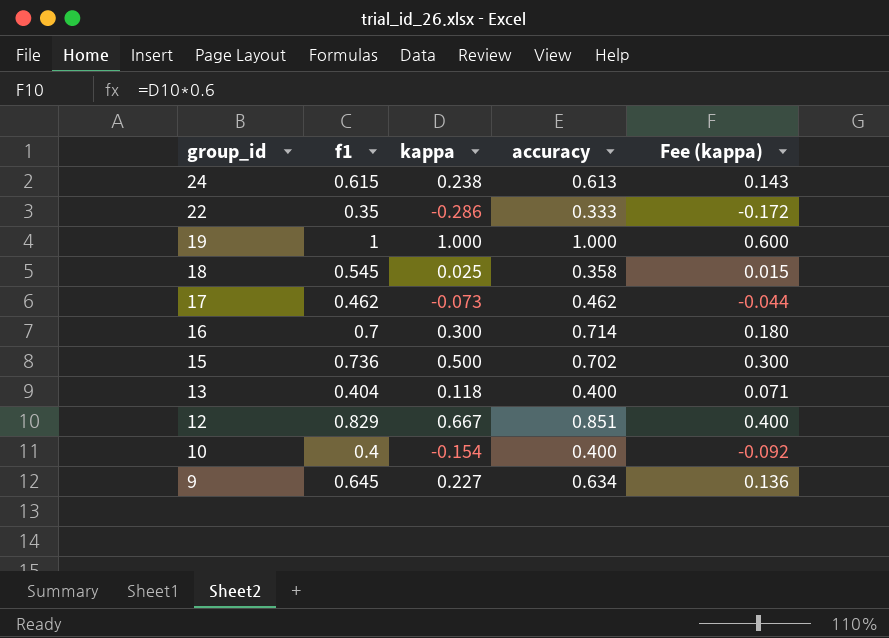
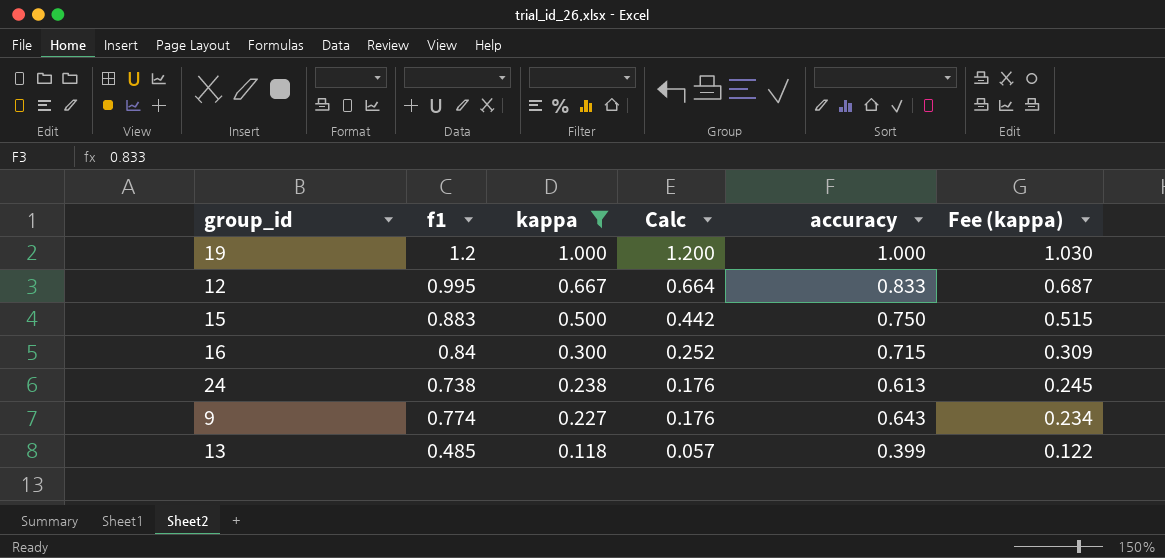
filter: none -> kappa >= 0.118
row order: group_id descending -> kappa descending
column Calc | formula: none -> [f1] * [kappa]
column Fee (kappa) | formula: [kappa] * 0.6 -> [kappa] * 1.03
19 | f1: 1 -> 1.2
12 | f1: 0.829 -> 0.995
12 | accuracy: 0.851 -> 0.833
15 | f1: 0.736 -> 0.883
15 | accuracy: 0.702 -> 0.750
16 | f1: 0.7 -> 0.84
16 | accuracy: 0.714 -> 0.715
24 | f1: 0.615 -> 0.738
9 | f1: 0.645 -> 0.774
9 | accuracy: 0.634 -> 0.643
13 | f1: 0.404 -> 0.485
13 | accuracy: 0.400 -> 0.399

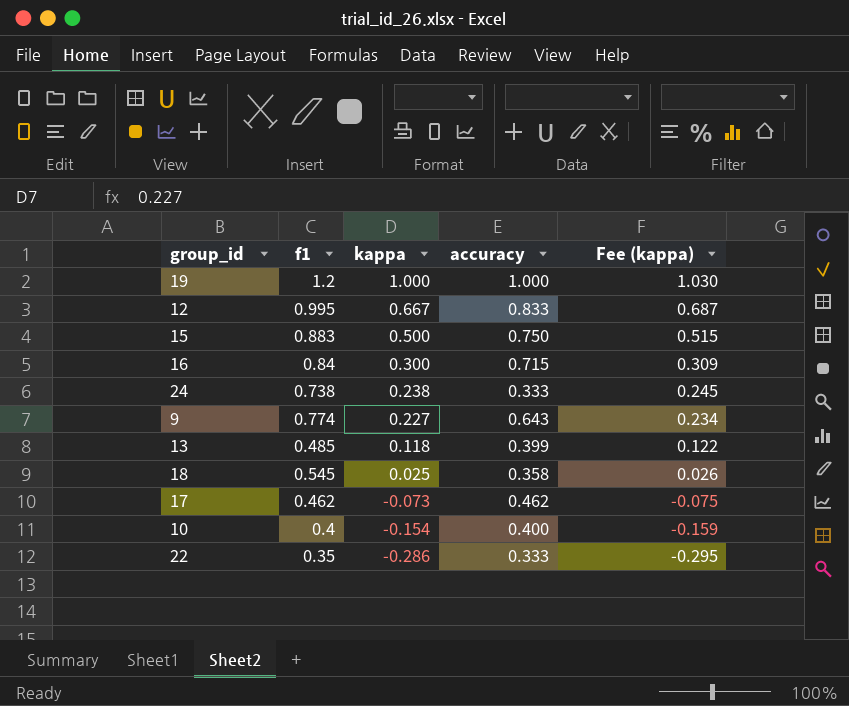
filter: kappa >= 0.118 -> none
column Calc | formula: [f1] * [kappa] -> none
24 | accuracy: 0.613 -> 0.333

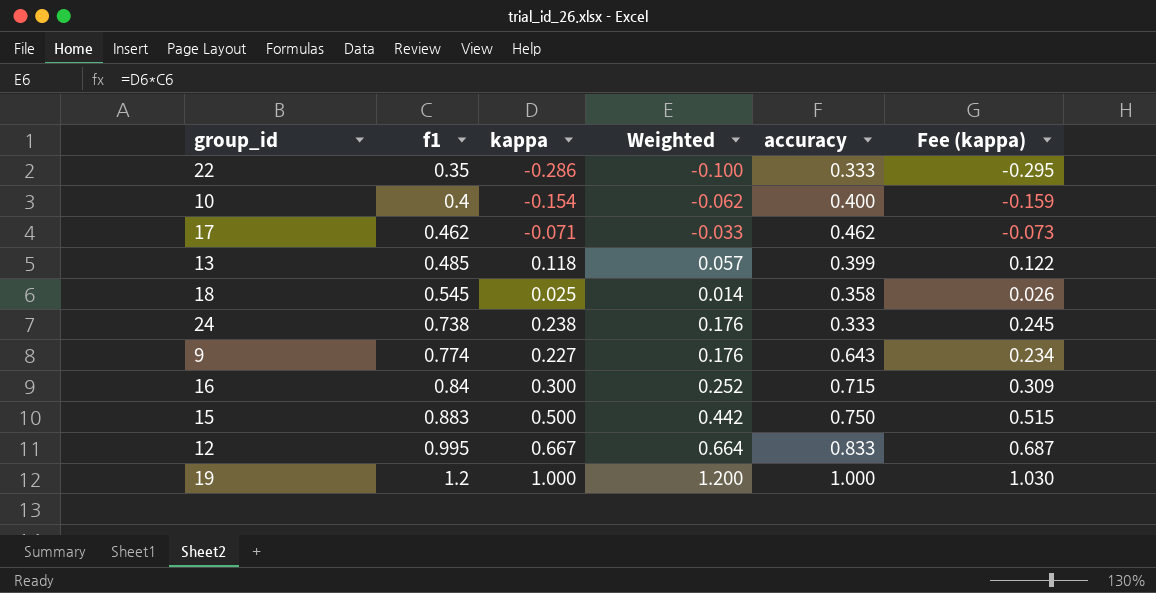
row order: kappa descending -> f1 ascending
column Weighted | formula: none -> [f1] * [kappa]
17 | kappa: -0.073 -> -0.071
17 | Fee (kappa): -0.075 -> -0.073

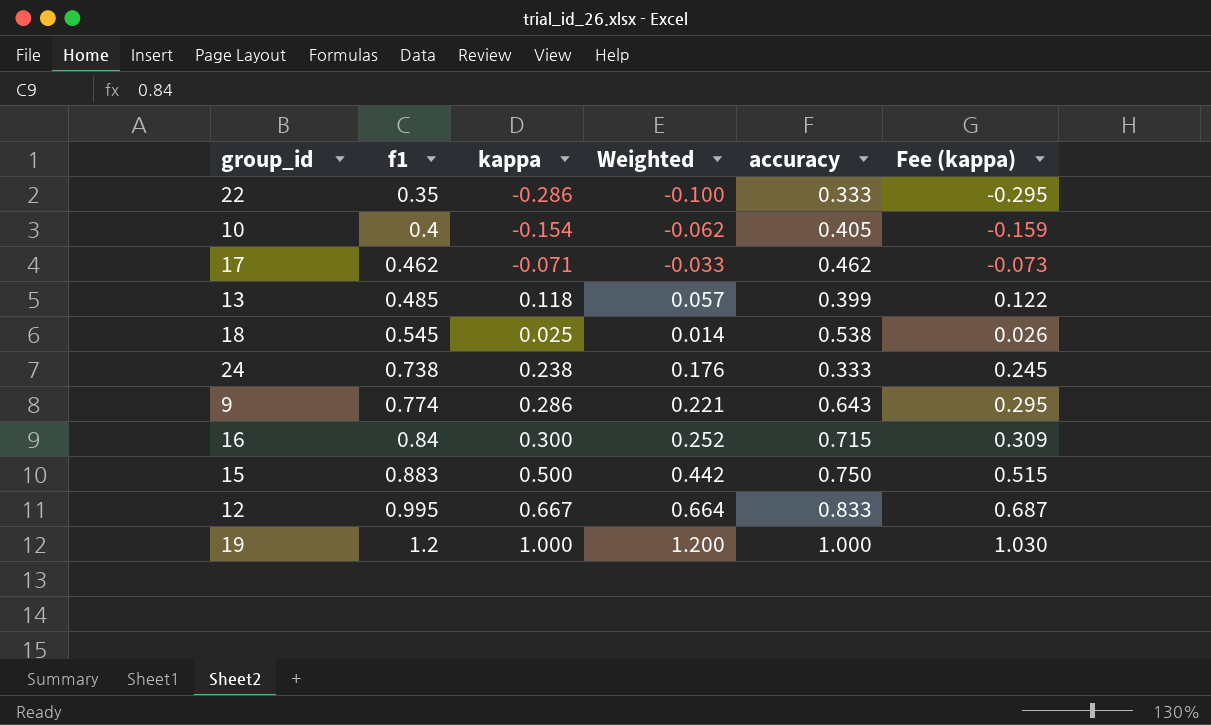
10 | accuracy: 0.400 -> 0.405
18 | accuracy: 0.358 -> 0.538
9 | kappa: 0.227 -> 0.286
9 | Weighted: 0.176 -> 0.221
9 | Fee (kappa): 0.234 -> 0.295

